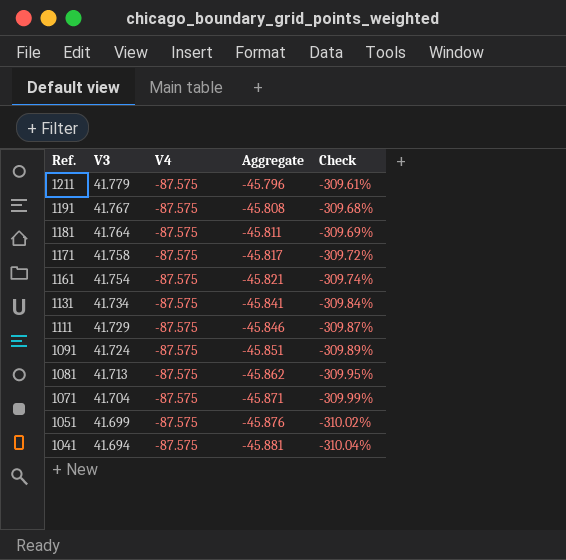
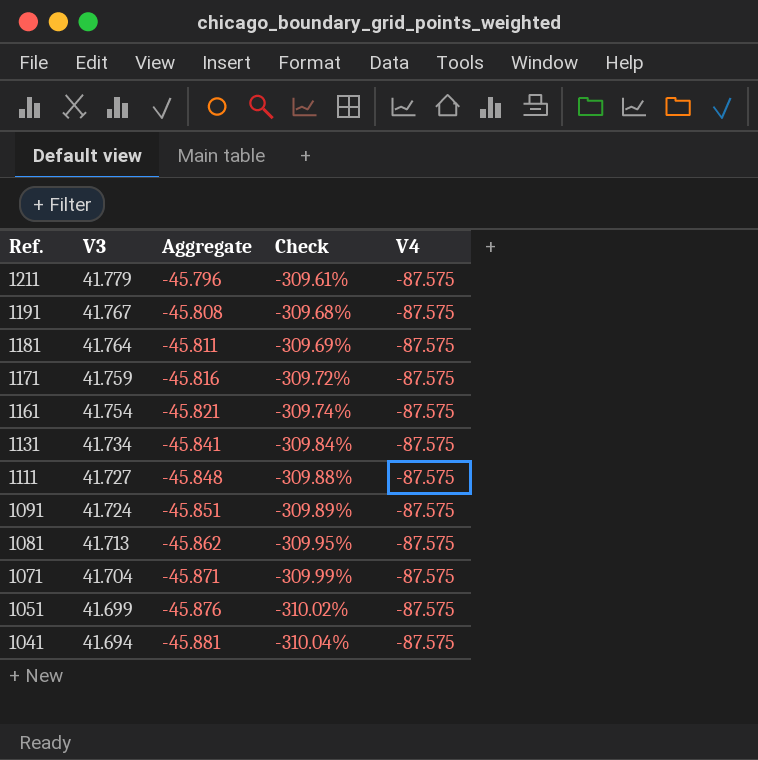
column V4 | position: 3 -> 5
1171 | V3: 41.758 -> 41.759
1171 | Aggregate: -45.817 -> -45.816
1111 | V3: 41.729 -> 41.727
1111 | Aggregate: -45.846 -> -45.848
1111 | Check: -309.87% -> -309.88%

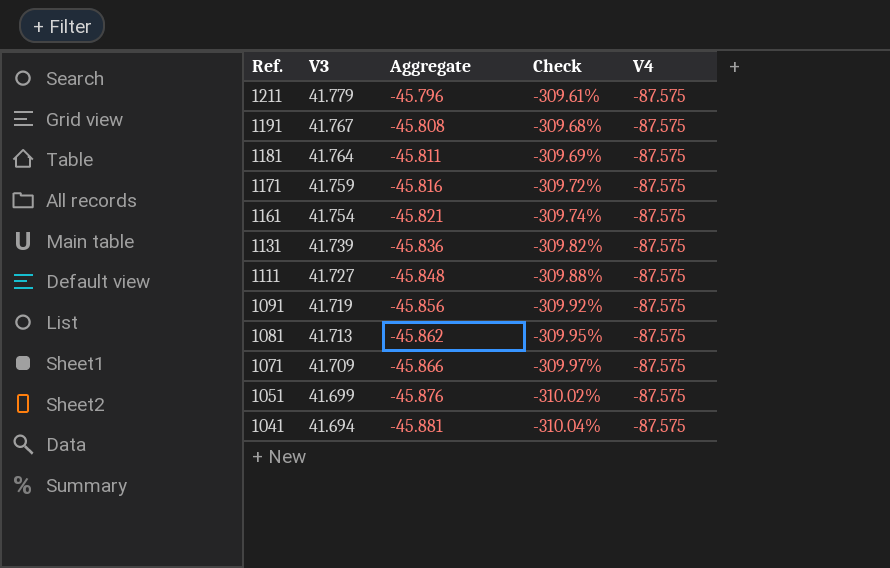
1131 | V3: 41.734 -> 41.739
1131 | Aggregate: -45.841 -> -45.836
1131 | Check: -309.84% -> -309.82%
1091 | V3: 41.724 -> 41.719
1091 | Aggregate: -45.851 -> -45.856
1091 | Check: -309.89% -> -309.92%
1071 | V3: 41.704 -> 41.709
1071 | Aggregate: -45.871 -> -45.866
1071 | Check: -309.99% -> -309.97%

